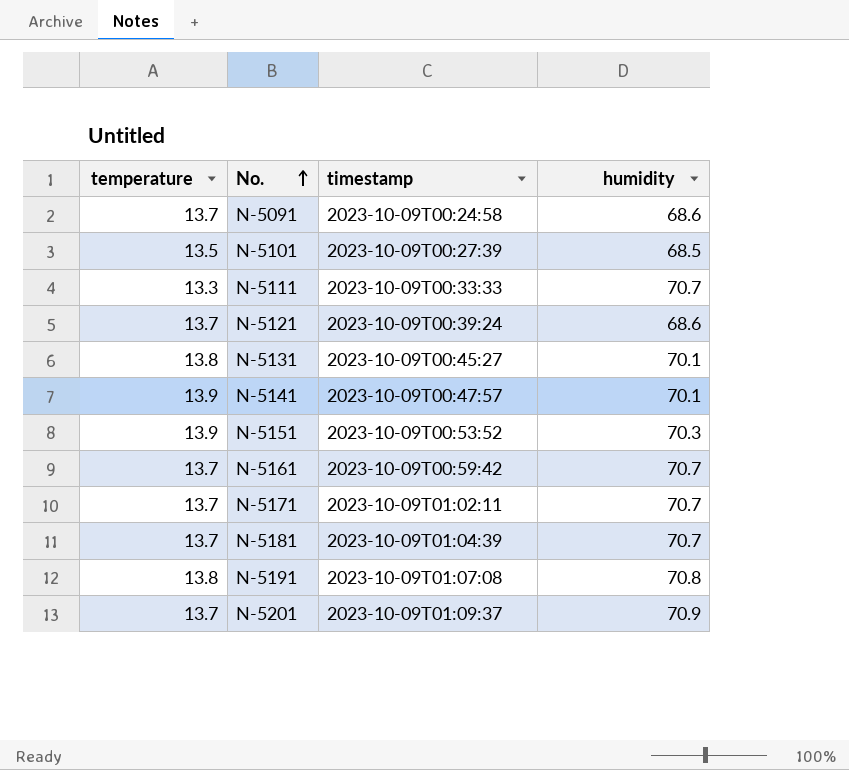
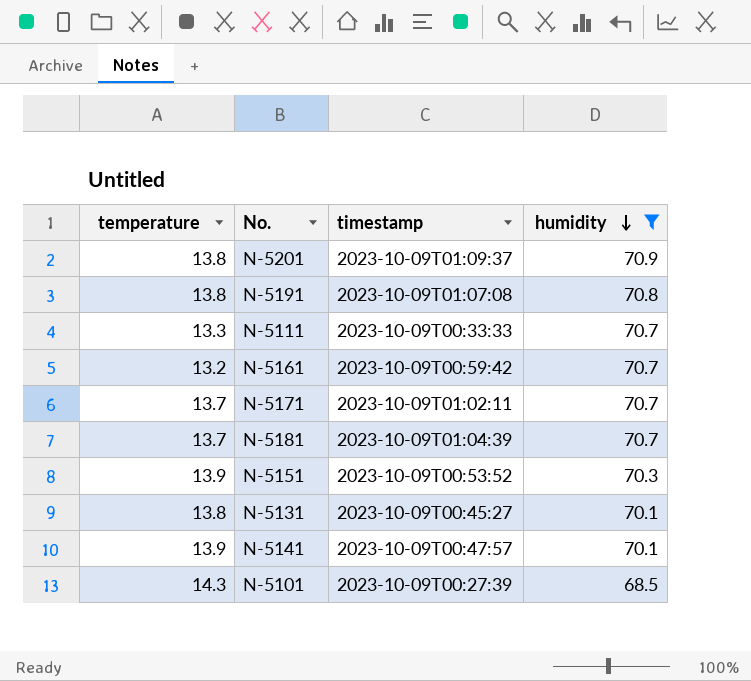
filter: none -> humidity != 68.6
row order: No. ascending -> humidity descending
N-5201 | temperature: 13.7 -> 13.8
N-5161 | temperature: 13.7 -> 13.2
N-5101 | temperature: 13.5 -> 14.3

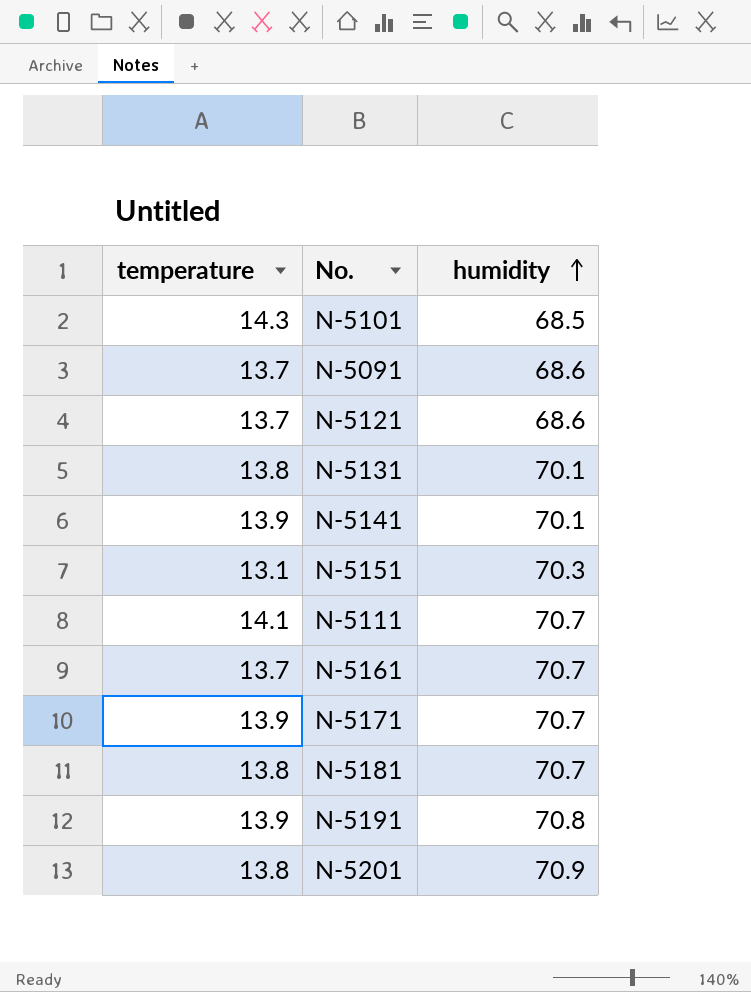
filter: humidity != 68.6 -> none
row order: humidity descending -> humidity ascending
column timestamp | position: 3 -> none
N-5151 | temperature: 13.9 -> 13.1
N-5111 | temperature: 13.3 -> 14.1
N-5161 | temperature: 13.2 -> 13.7
N-5171 | temperature: 13.7 -> 13.9
N-5181 | temperature: 13.7 -> 13.8
N-5191 | temperature: 13.8 -> 13.9

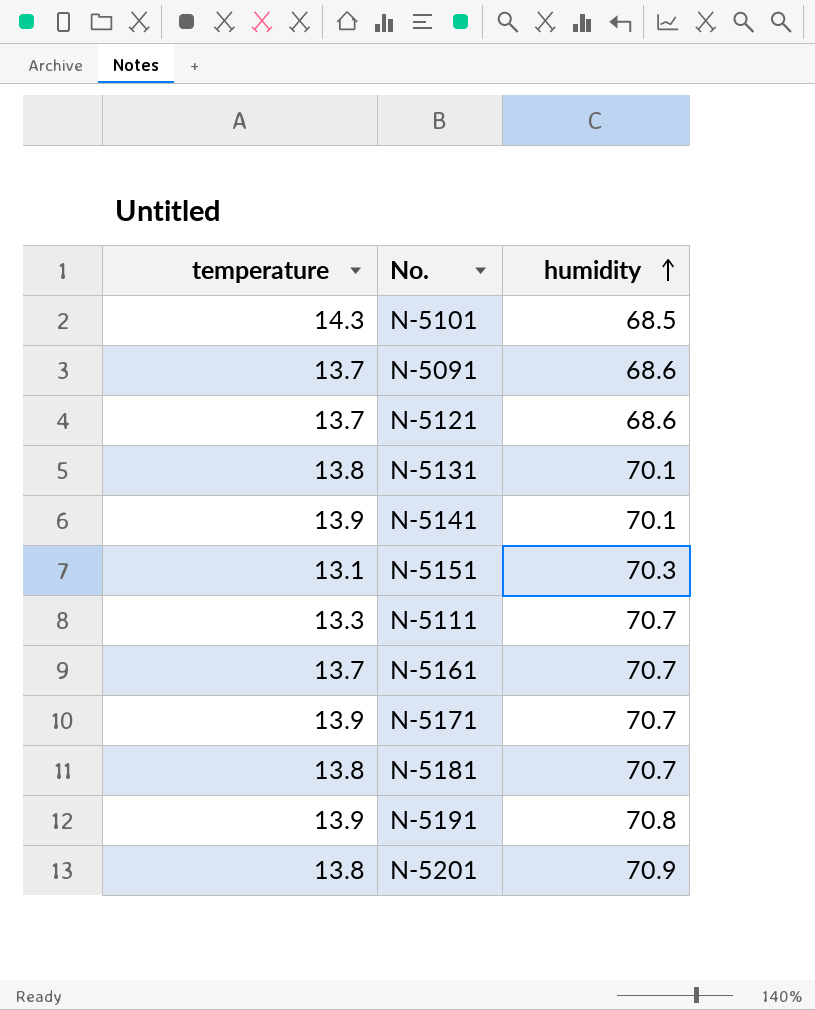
N-5111 | temperature: 14.1 -> 13.3

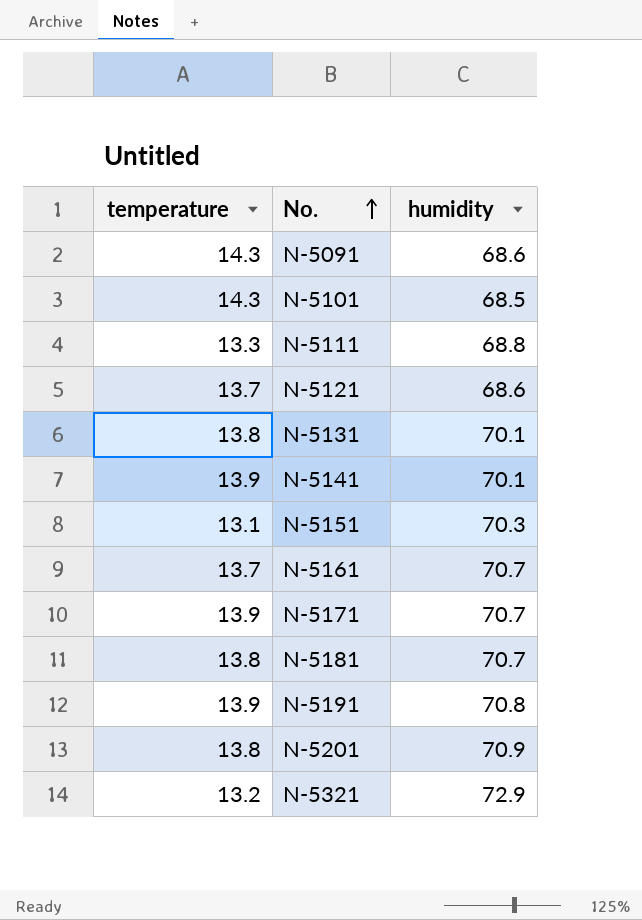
row order: humidity ascending -> No. ascending
N-5091 | temperature: 13.7 -> 14.3
N-5111 | humidity: 70.7 -> 68.8
row N-5321: none -> 13.2 | 72.9

